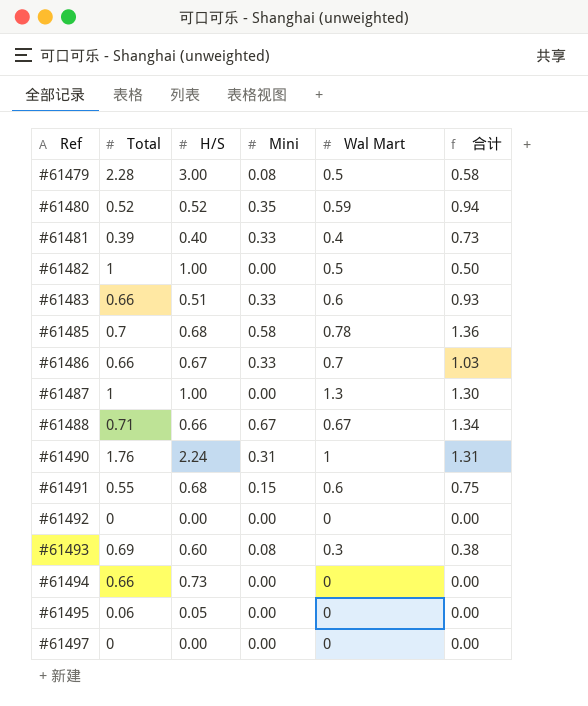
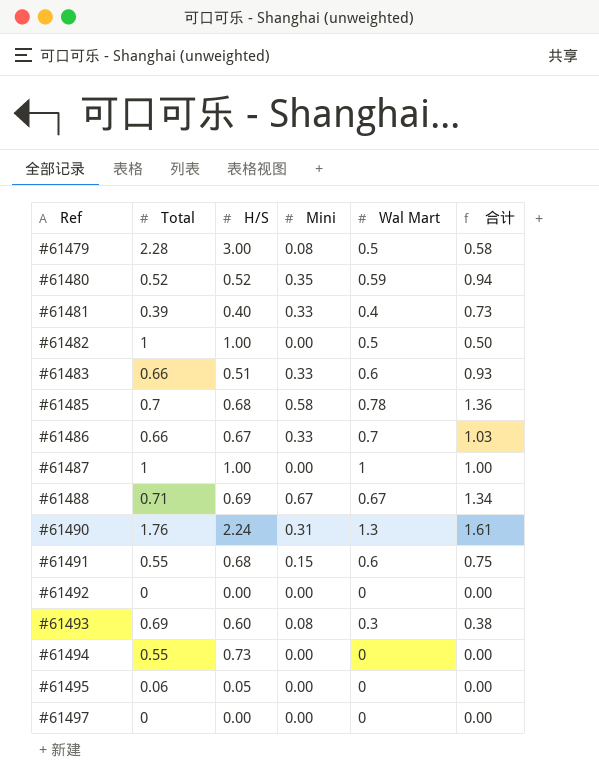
#61487 | Wal Mart: 1.3 -> 1
#61487 | 合计: 1.30 -> 1.00
#61488 | H/S: 0.66 -> 0.69
#61490 | Wal Mart: 1 -> 1.3
#61490 | 合计: 1.31 -> 1.61
#61494 | Total: 0.66 -> 0.55

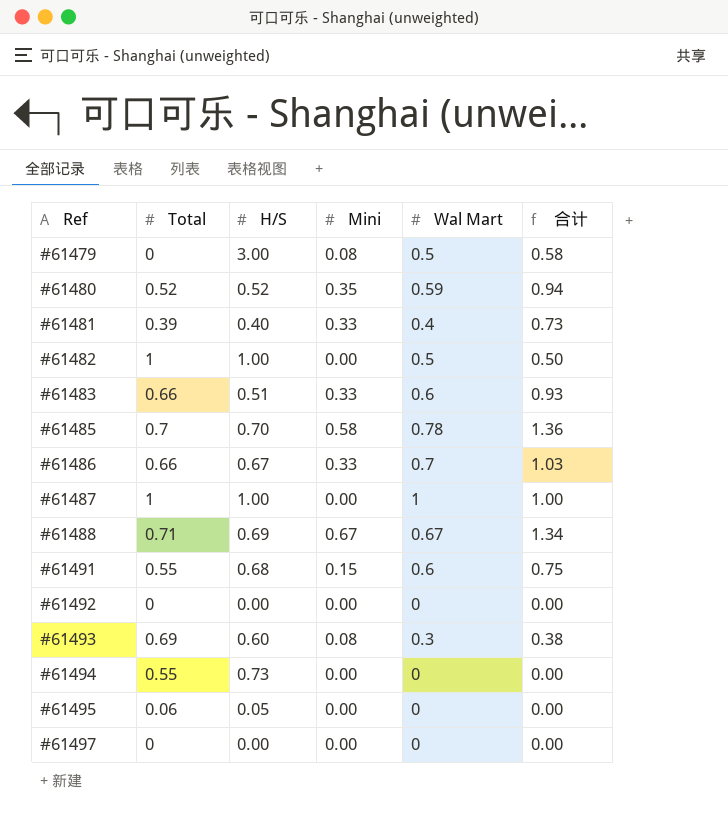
row #61490: 1.76 | 2.24 | 0.31 | 1.3 | 1.61 -> none
#61479 | Total: 2.28 -> 0
#61485 | H/S: 0.68 -> 0.70

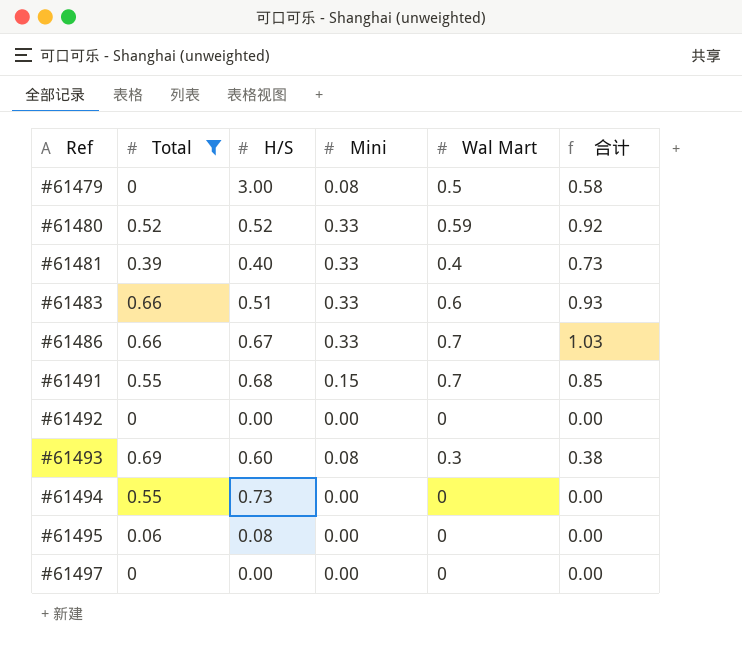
filter: none -> Total <= 0.69
#61480 | Mini: 0.35 -> 0.33
#61480 | 合计: 0.94 -> 0.92
#61491 | Wal Mart: 0.6 -> 0.7
#61491 | 合计: 0.75 -> 0.85
#61495 | H/S: 0.05 -> 0.08

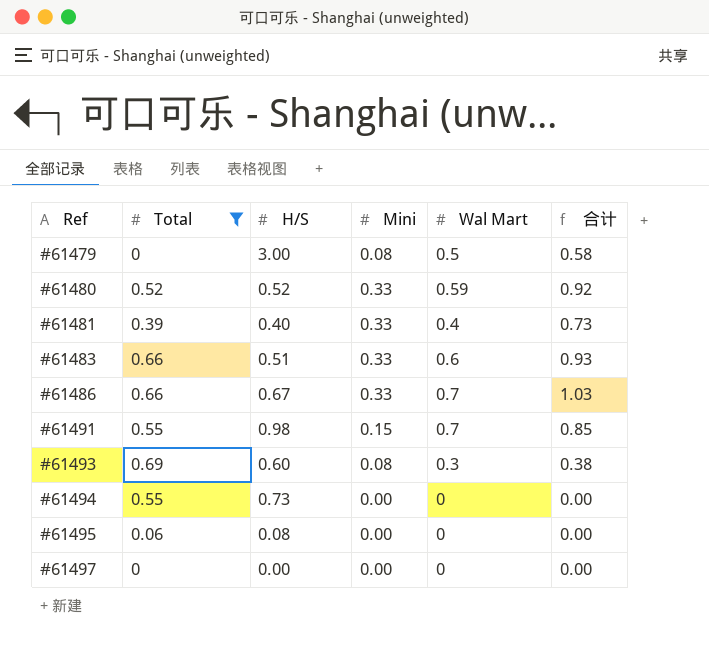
row #61492: 0 | 0.00 | 0.00 | 0 | 0.00 -> none
#61491 | H/S: 0.68 -> 0.98

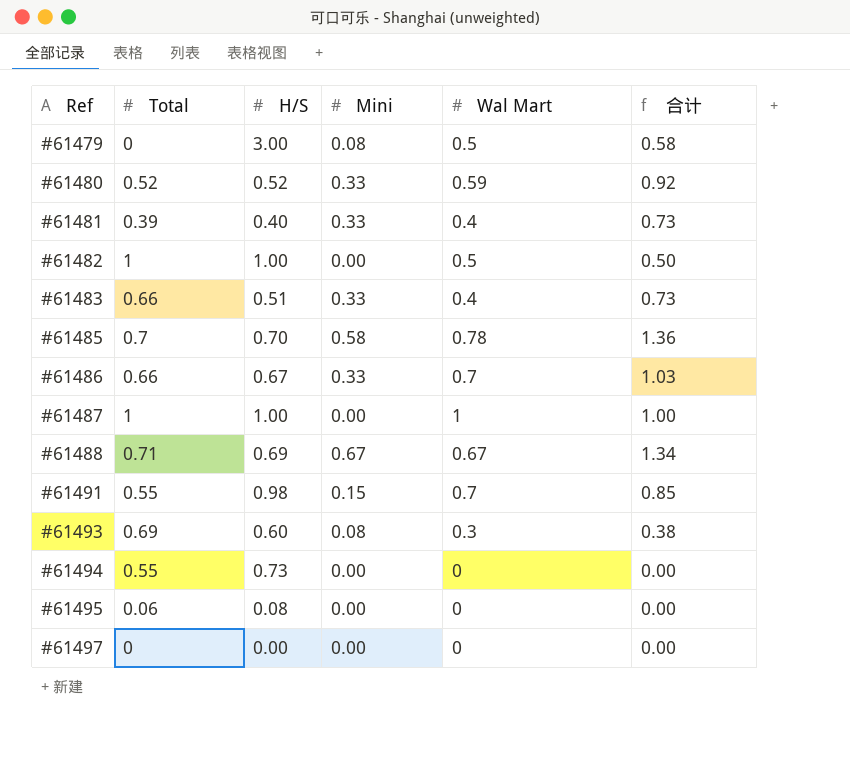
filter: Total <= 0.69 -> none
#61483 | Wal Mart: 0.6 -> 0.4
#61483 | 合计: 0.93 -> 0.73

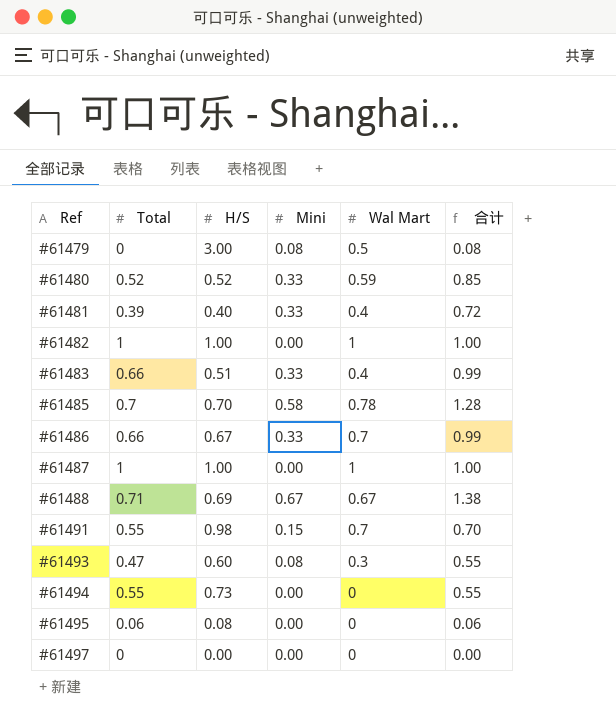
column 合计 | formula: [Mini] + [Wal Mart] -> [Total] + [Mini]
#61482 | Wal Mart: 0.5 -> 1
#61493 | Total: 0.69 -> 0.47

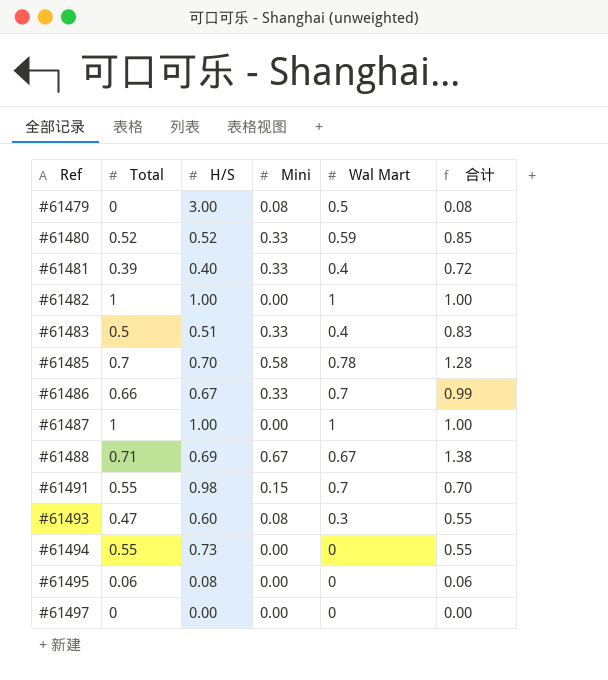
#61483 | Total: 0.66 -> 0.5
#61483 | 合计: 0.99 -> 0.83

